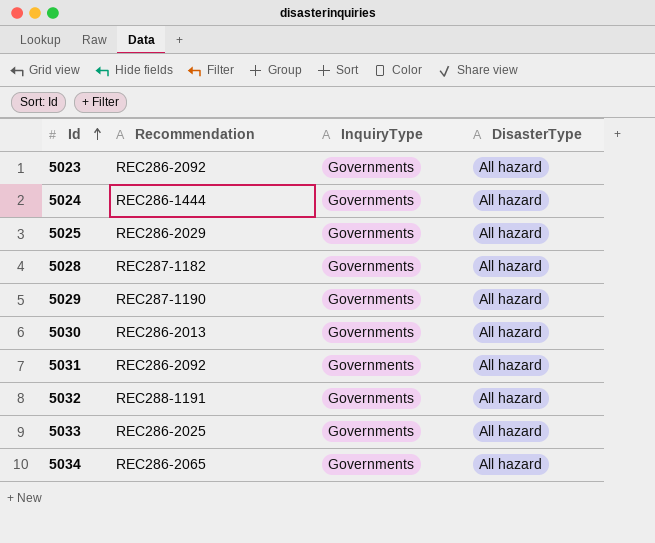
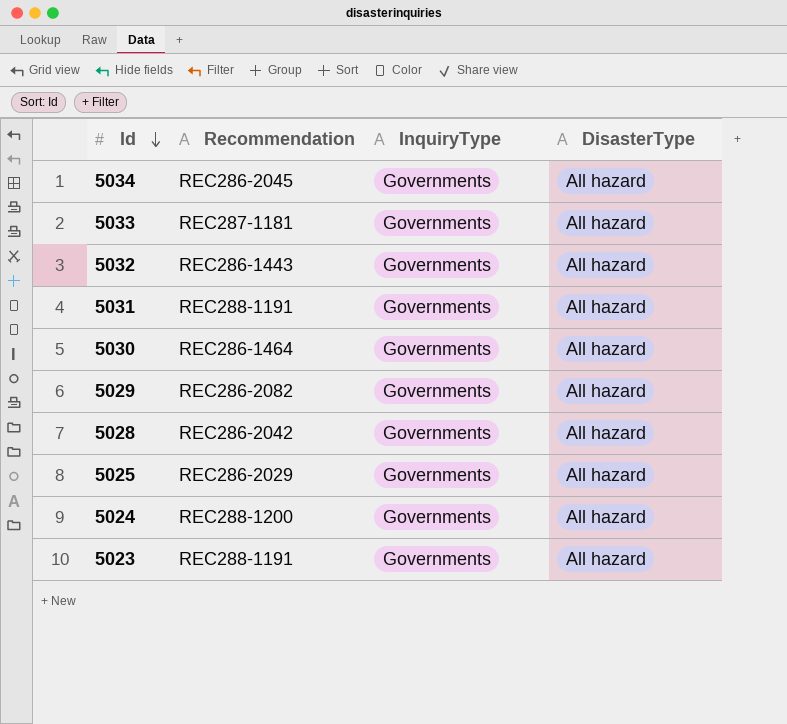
row order: Id ascending -> Id descending
5034 | Recommendation: REC286-2065 -> REC286-2045
5033 | Recommendation: REC286-2025 -> REC287-1181
5032 | Recommendation: REC288-1191 -> REC286-1443
5031 | Recommendation: REC286-2092 -> REC288-1191
5030 | Recommendation: REC286-2013 -> REC286-1464
5029 | Recommendation: REC287-1190 -> REC286-2082
5028 | Recommendation: REC287-1182 -> REC286-2042
5024 | Recommendation: REC286-1444 -> REC288-1200
5023 | Recommendation: REC286-2092 -> REC288-1191

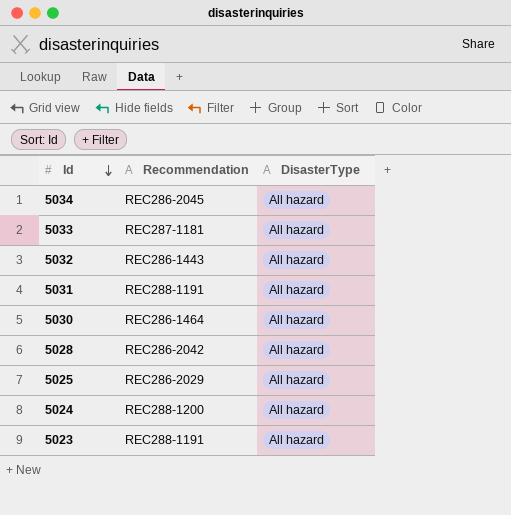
column InquiryType | position: 3 -> none
row 5029: REC286-2082 | Governments | All hazard -> none

